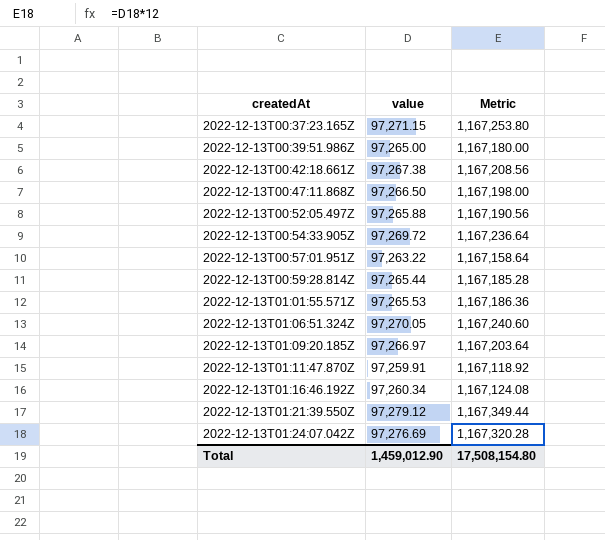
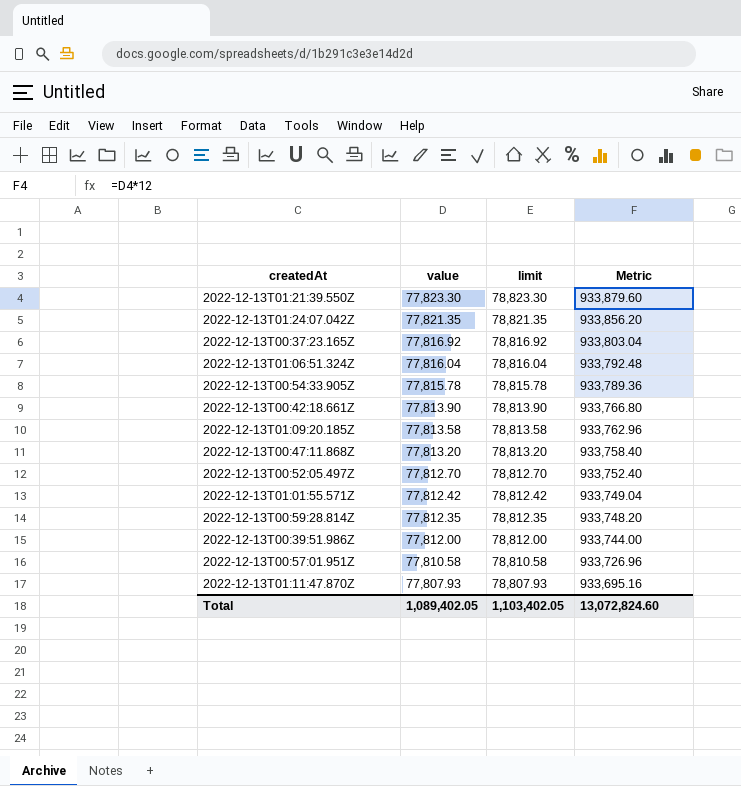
row order: createdAt ascending -> value descending
column limit | formula: none -> [value] + 1000
row 2022-12-13T01:16:46.192Z: 97,260.34 | 1,167,124.08 -> none
2022-12-13T01:21:39.550Z | value: 97,279.12 -> 77,823.30
2022-12-13T01:21:39.550Z | Metric: 1,167,349.44 -> 933,879.60
2022-12-13T01:24:07.042Z | value: 97,276.69 -> 77,821.35
2022-12-13T01:24:07.042Z | Metric: 1,167,320.28 -> 933,856.20
2022-12-13T00:37:23.165Z | value: 97,271.15 -> 77,816.92
2022-12-13T00:37:23.165Z | Metric: 1,167,253.80 -> 933,803.04
2022-12-13T01:06:51.324Z | value: 97,270.05 -> 77,816.04
2022-12-13T01:06:51.324Z | Metric: 1,167,240.60 -> 933,792.48
2022-12-13T00:54:33.905Z | value: 97,269.72 -> 77,815.78
2022-12-13T00:54:33.905Z | Metric: 1,167,236.64 -> 933,789.36
2022-12-13T00:42:18.661Z | value: 97,267.38 -> 77,813.90
2022-12-13T00:42:18.661Z | Metric: 1,167,208.56 -> 933,766.80
2022-12-13T01:09:20.185Z | value: 97,266.97 -> 77,813.58
2022-12-13T01:09:20.185Z | Metric: 1,167,203.64 -> 933,762.96
2022-12-13T00:47:11.868Z | value: 97,266.50 -> 77,813.20
2022-12-13T00:47:11.868Z | Metric: 1,167,198.00 -> 933,758.40
2022-12-13T00:52:05.497Z | value: 97,265.88 -> 77,812.70
2022-12-13T00:52:05.497Z | Metric: 1,167,190.56 -> 933,752.40
2022-12-13T01:01:55.571Z | value: 97,265.53 -> 77,812.42
2022-12-13T01:01:55.571Z | Metric: 1,167,186.36 -> 933,749.04
2022-12-13T00:59:28.814Z | value: 97,265.44 -> 77,812.35
2022-12-13T00:59:28.814Z | Metric: 1,167,185.28 -> 933,748.20
2022-12-13T00:39:51.986Z | value: 97,265.00 -> 77,812.00
2022-12-13T00:39:51.986Z | Metric: 1,167,180.00 -> 933,744.00
2022-12-13T00:57:01.951Z | value: 97,263.22 -> 77,810.58
2022-12-13T00:57:01.951Z | Metric: 1,167,158.64 -> 933,726.96
2022-12-13T01:11:47.870Z | value: 97,259.91 -> 77,807.93
2022-12-13T01:11:47.870Z | Metric: 1,167,118.92 -> 933,695.16
Total | value: 1,459,012.90 -> 1,089,402.05
Total | Metric: 17,508,154.80 -> 13,072,824.60

